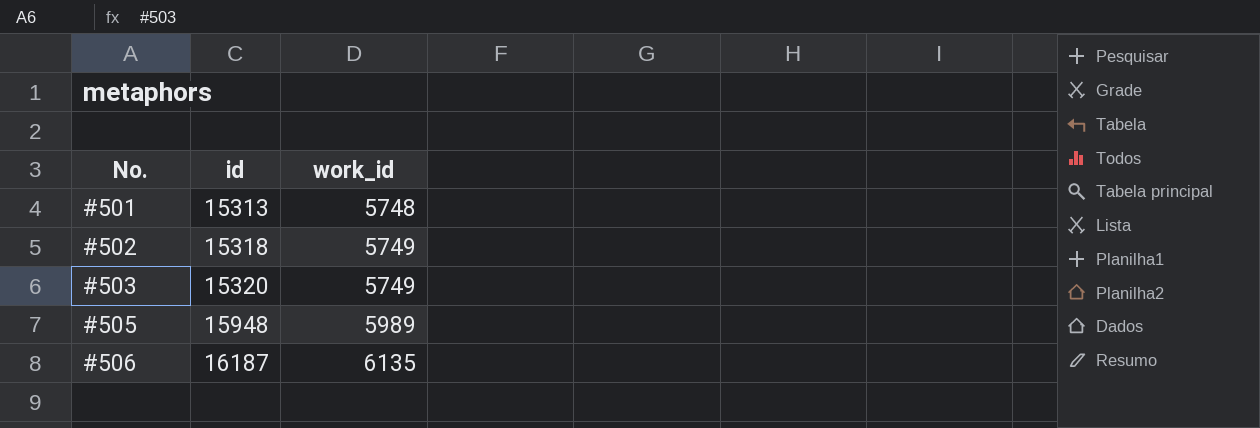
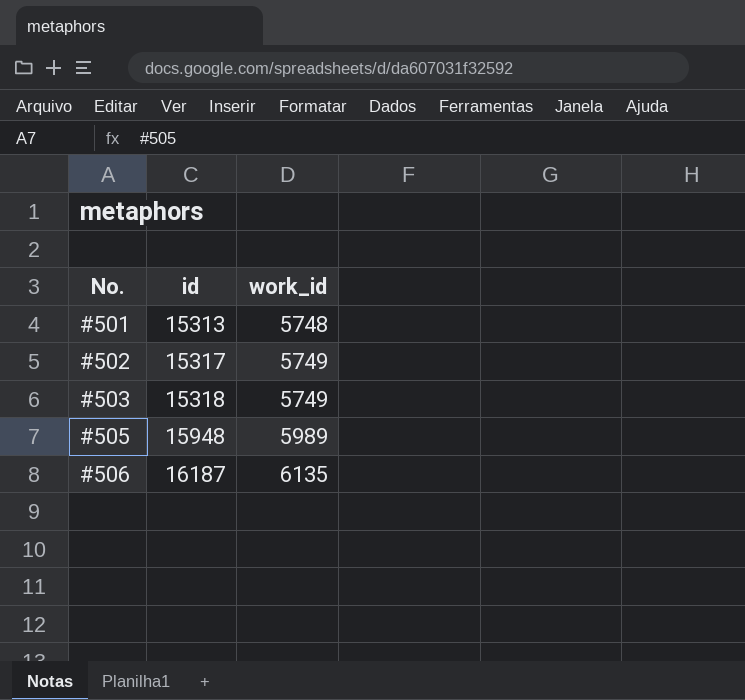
#502 | id: 15318 -> 15317
#503 | id: 15320 -> 15318

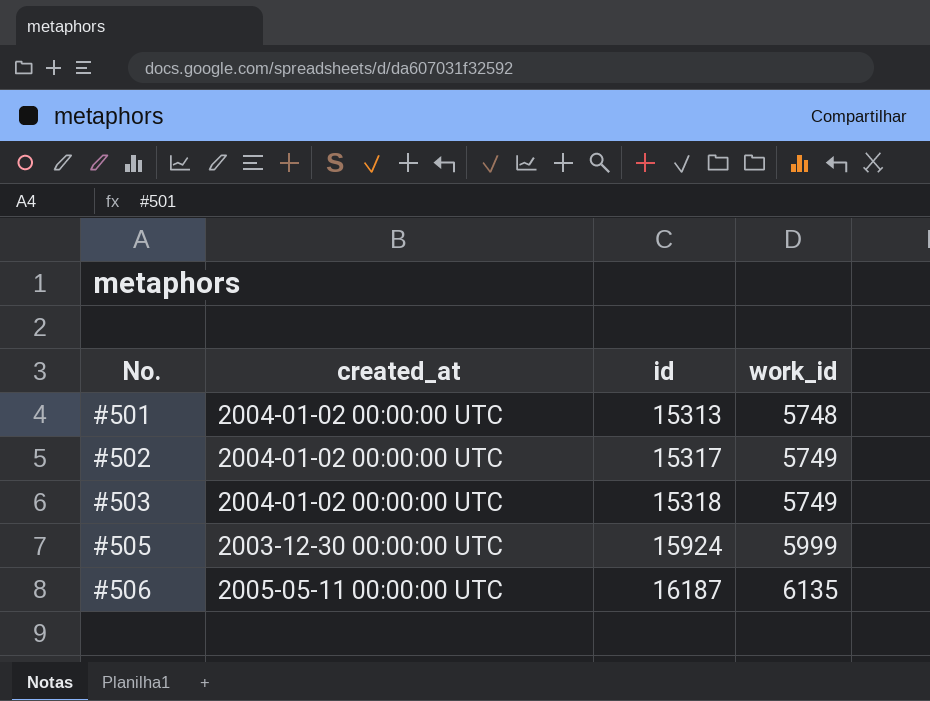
column created_at | position: none -> 2
#505 | id: 15948 -> 15924
#505 | work_id: 5989 -> 5999

